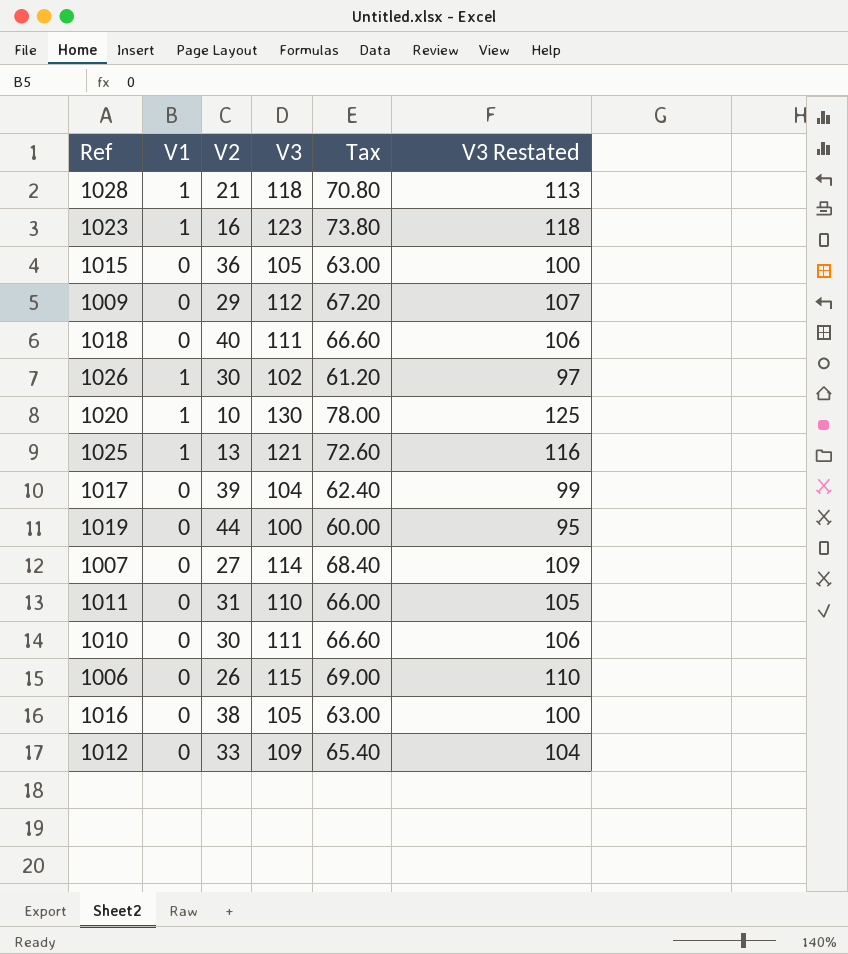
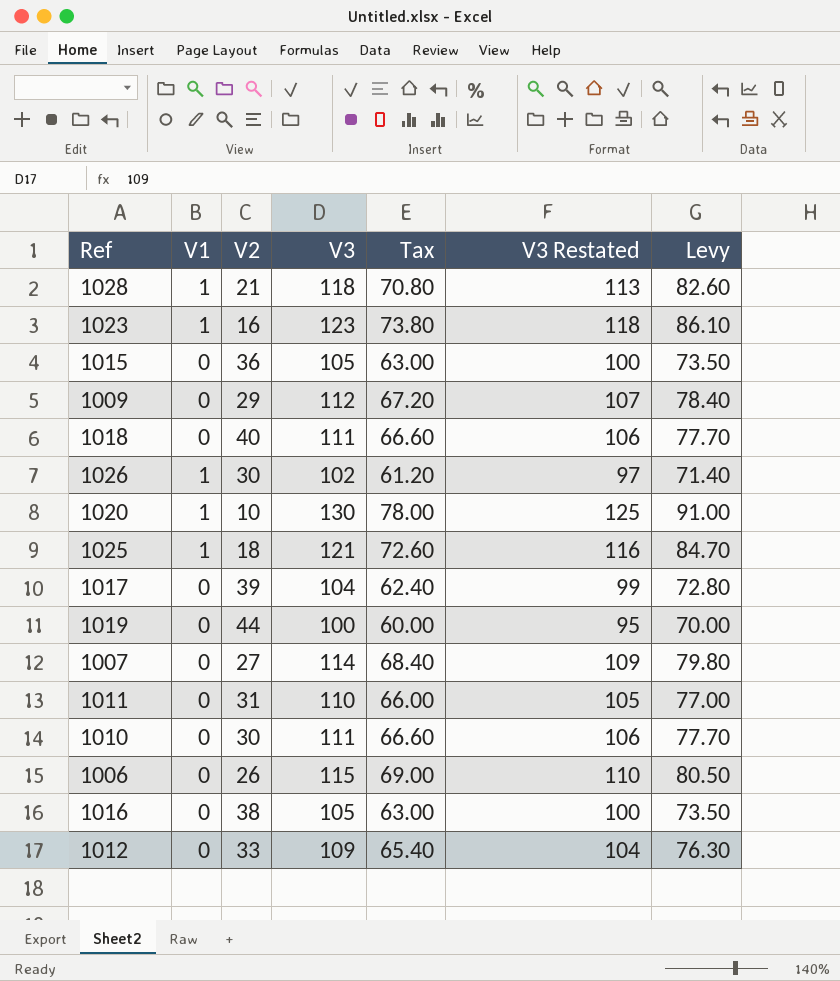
column Levy | formula: none -> [V3] * 0.7
1025 | V2: 13 -> 18

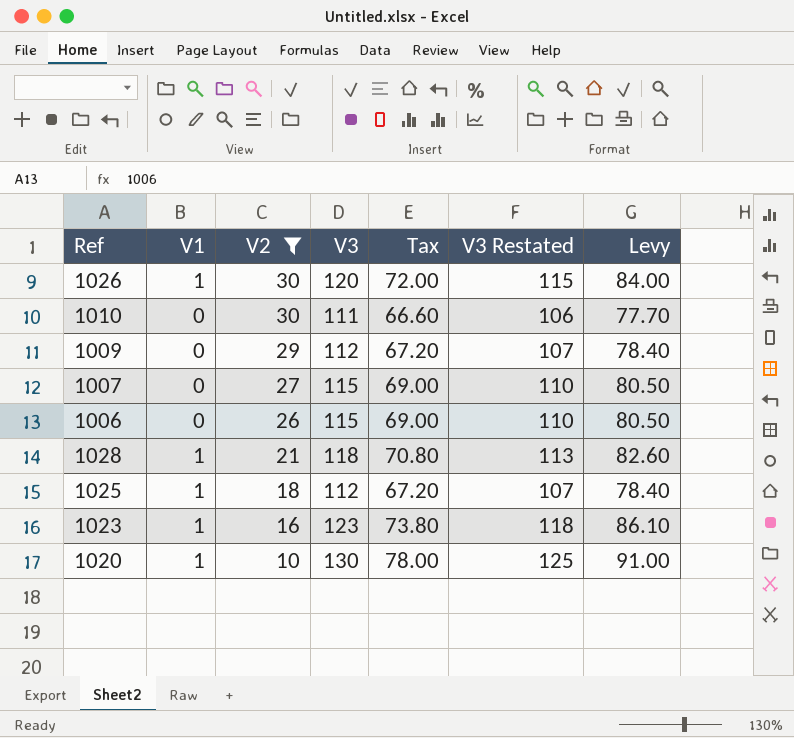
filter: none -> V2 <= 30
row order: none -> V2 descending
1026 | V3: 102 -> 120
1026 | Tax: 61.20 -> 72.00
1026 | V3 Restated: 97 -> 115
1026 | Levy: 71.40 -> 84.00
1007 | V3: 114 -> 115
1007 | Tax: 68.40 -> 69.00
1007 | V3 Restated: 109 -> 110
1007 | Levy: 79.80 -> 80.50
1025 | V3: 121 -> 112
1025 | Tax: 72.60 -> 67.20
1025 | V3 Restated: 116 -> 107
1025 | Levy: 84.70 -> 78.40

